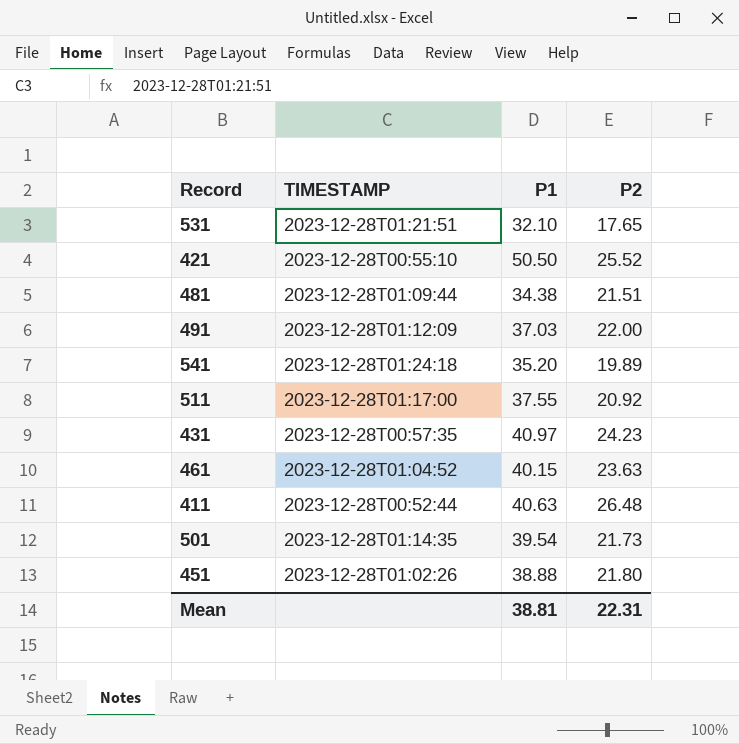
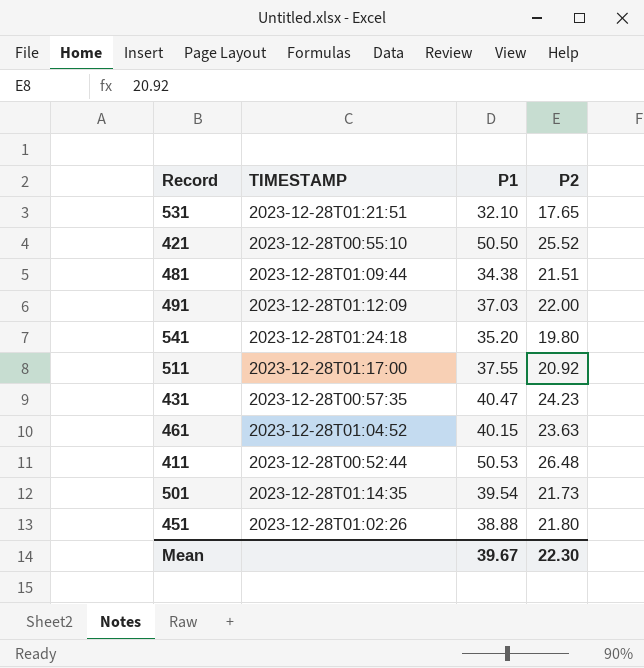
541 | P2: 19.89 -> 19.80
431 | P1: 40.97 -> 40.47
411 | P1: 40.63 -> 50.53
Mean | P1: 38.81 -> 39.67
Mean | P2: 22.31 -> 22.30

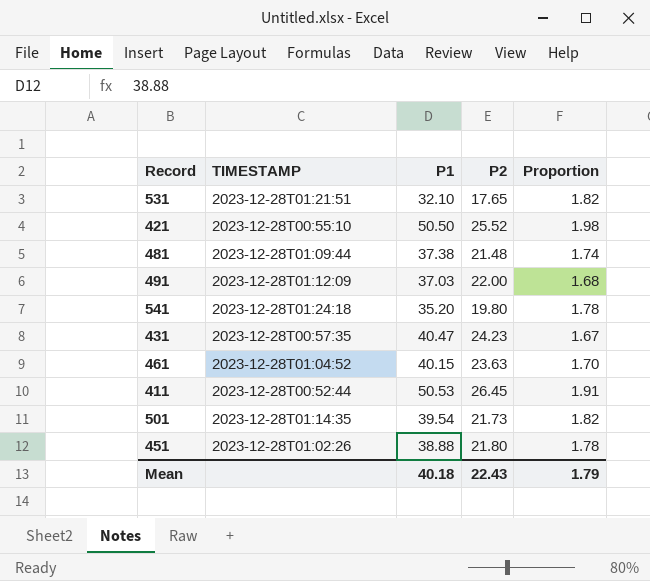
column Proportion | formula: none -> [P1] / [P2]
row 511: 2023-12-28T01:17:00 | 37.55 | 20.92 -> none
481 | P1: 34.38 -> 37.38
481 | P2: 21.51 -> 21.48
411 | P2: 26.48 -> 26.45
Mean | P1: 39.67 -> 40.18
Mean | P2: 22.30 -> 22.43

